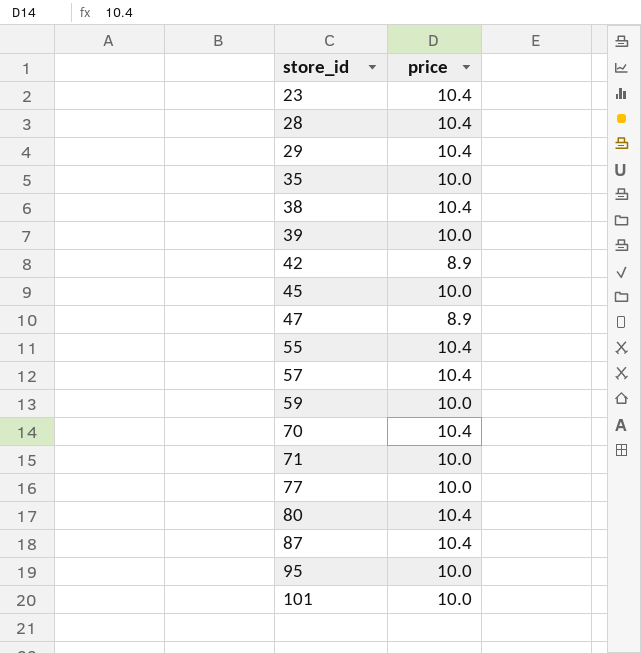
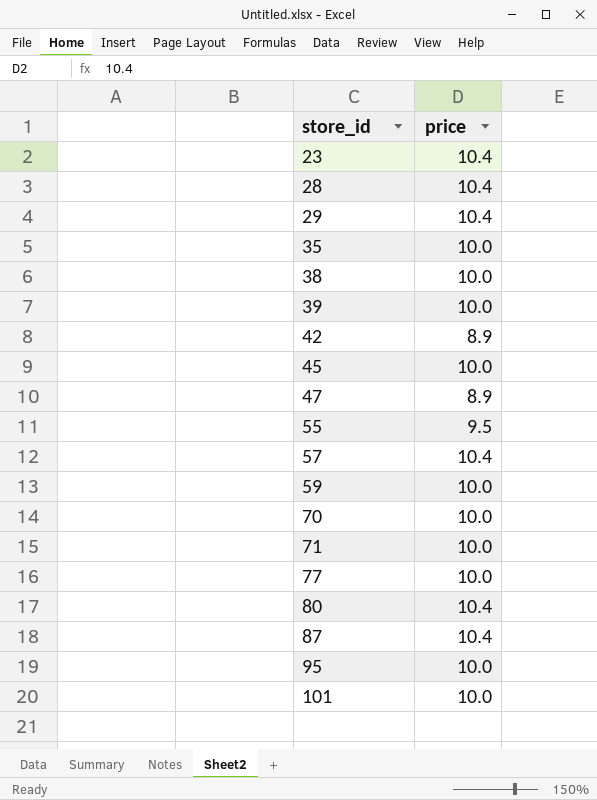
38 | price: 10.4 -> 10.0
55 | price: 10.4 -> 9.5
70 | price: 10.4 -> 10.0

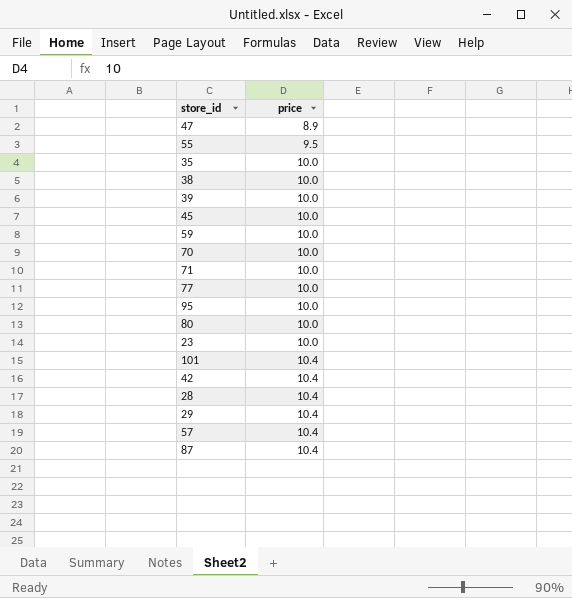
row order: store_id ascending -> price ascending
80 | price: 10.4 -> 10.0
23 | price: 10.4 -> 10.0
101 | price: 10.0 -> 10.4
42 | price: 8.9 -> 10.4

